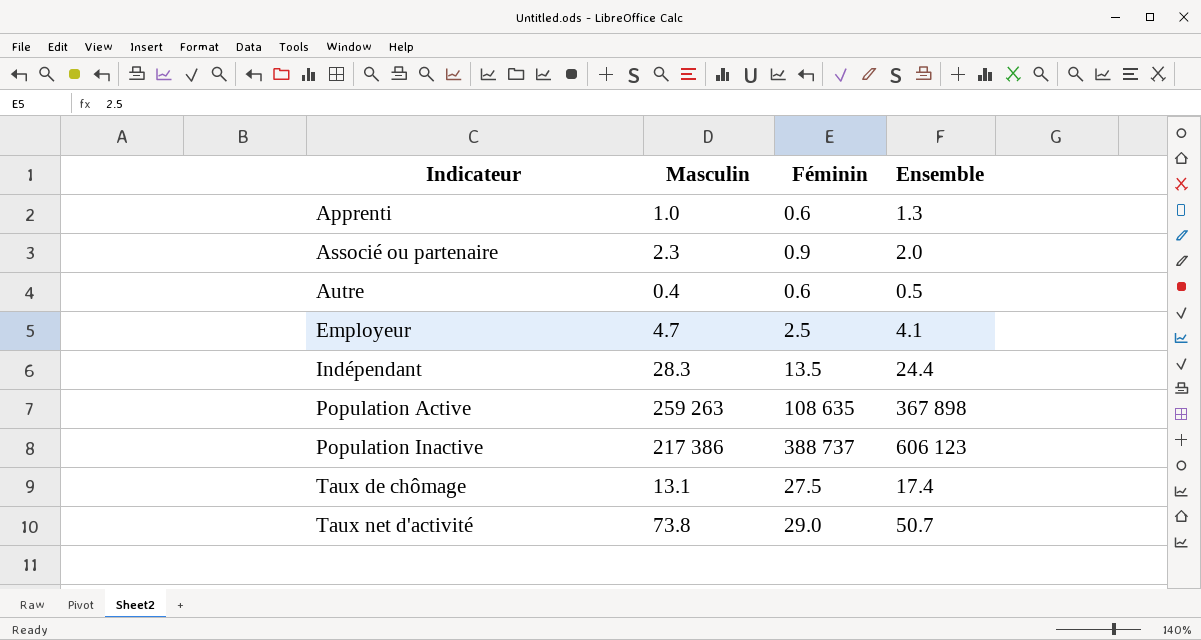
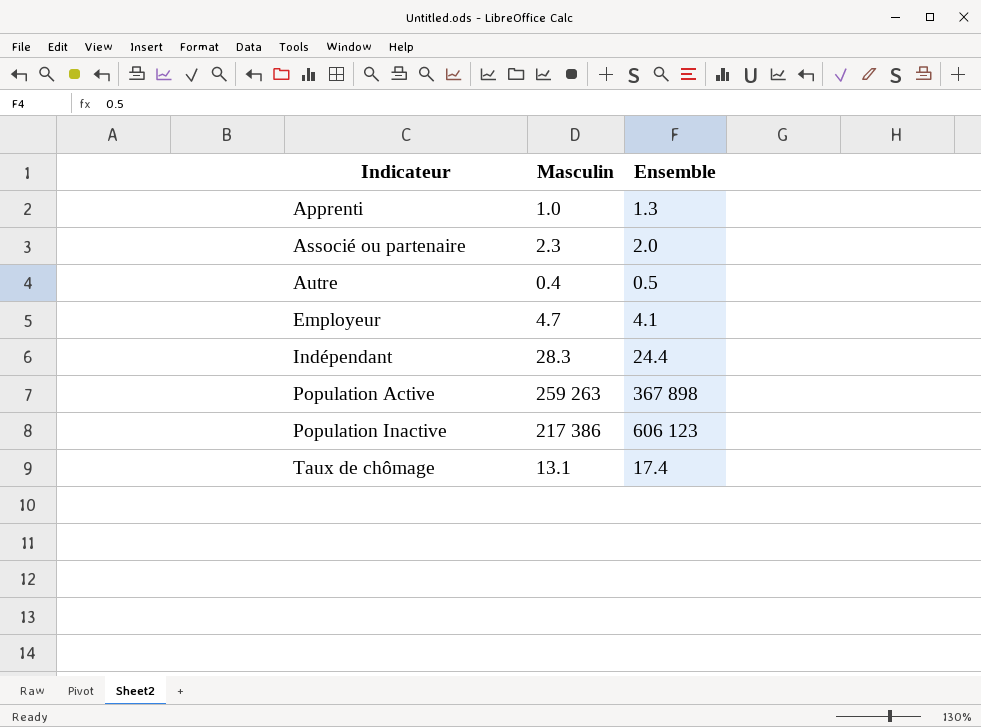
column Féminin | position: 3 -> none
row Taux net d'activité: 73.8 | 29.0 | 50.7 -> none

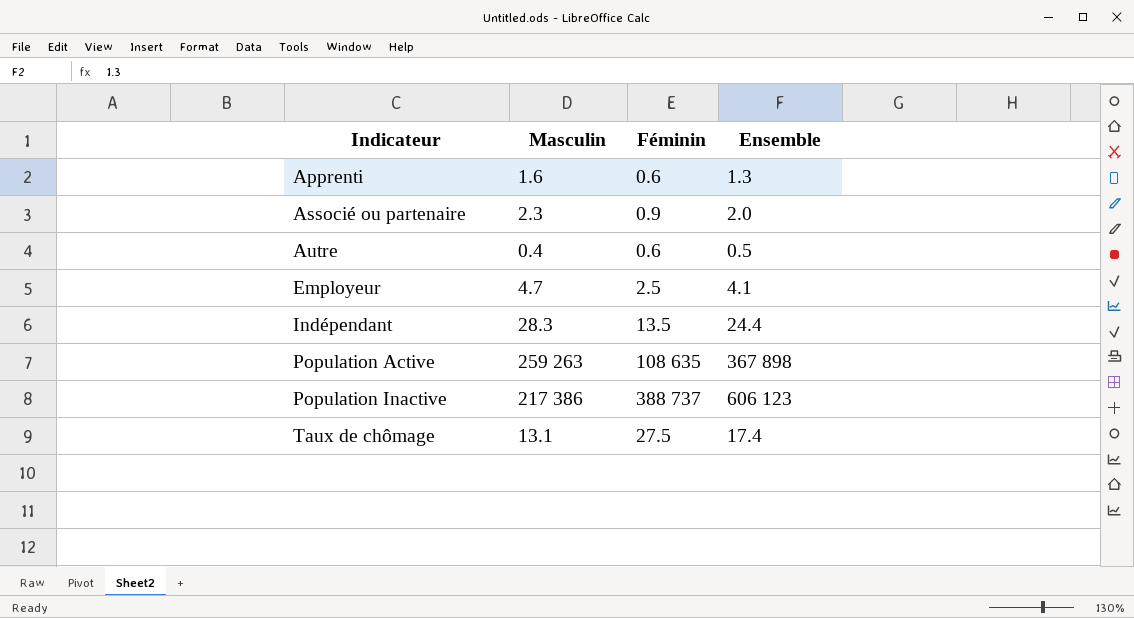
column Féminin | position: none -> 3
Apprenti | Masculin: 1.0 -> 1.6

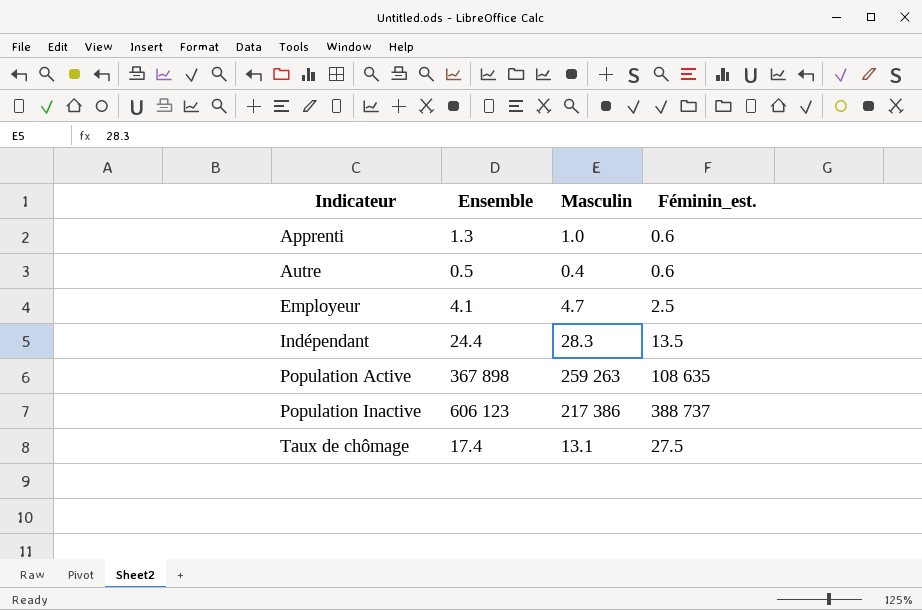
column Ensemble | position: 4 -> 2
column name: Féminin -> Féminin_est.
row Associé ou partenaire: 2.3 | 0.9 | 2.0 -> none
Apprenti | Masculin: 1.6 -> 1.0

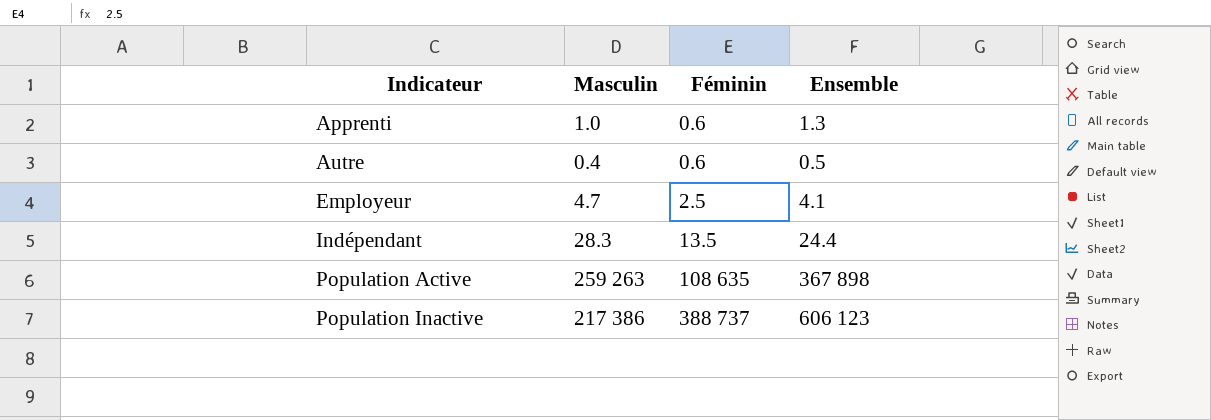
column name: Féminin_est. -> Féminin
column Ensemble | position: 2 -> 4
row Taux de chômage: 17.4 | 13.1 | 27.5 -> none

